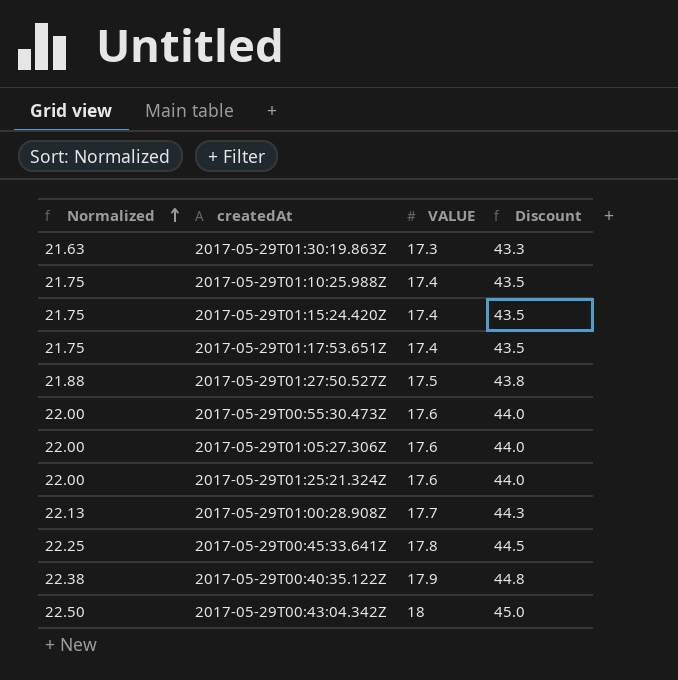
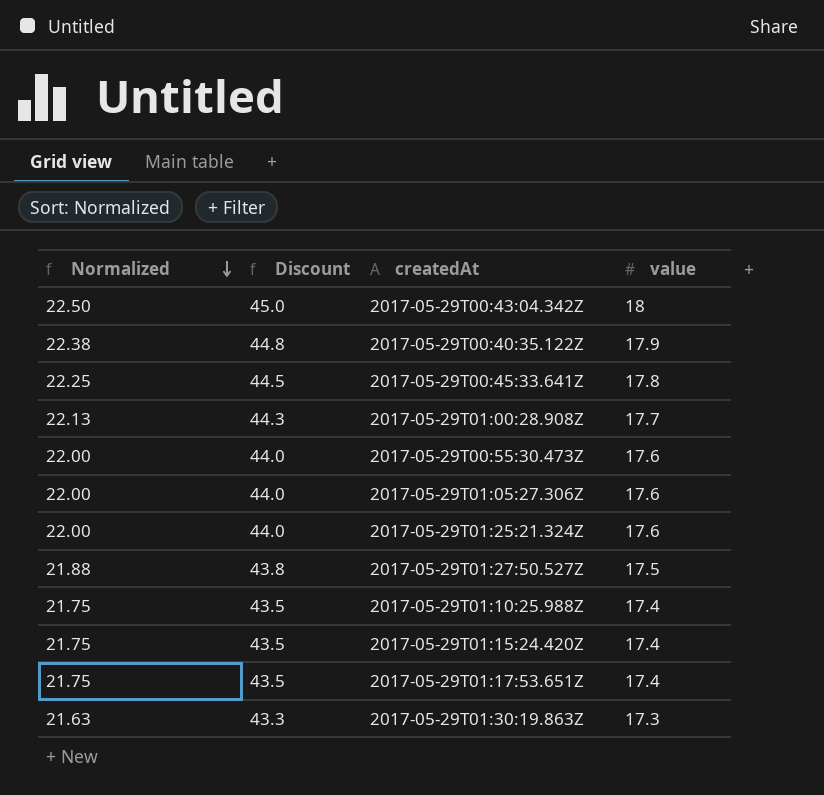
row order: Normalized ascending -> Normalized descending
column Discount | position: 4 -> 2
column name: VALUE -> value

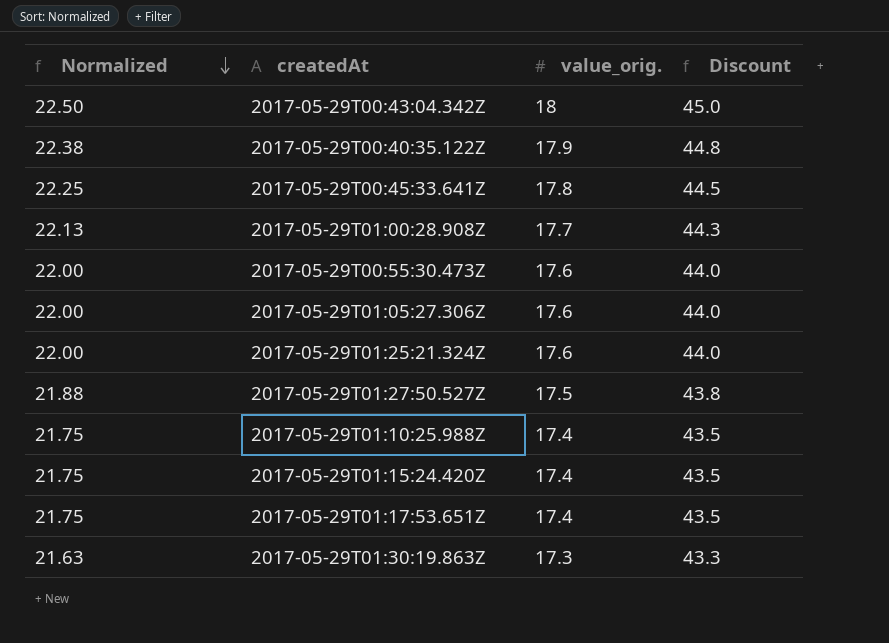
column name: value -> value_orig.
column Discount | position: 2 -> 4

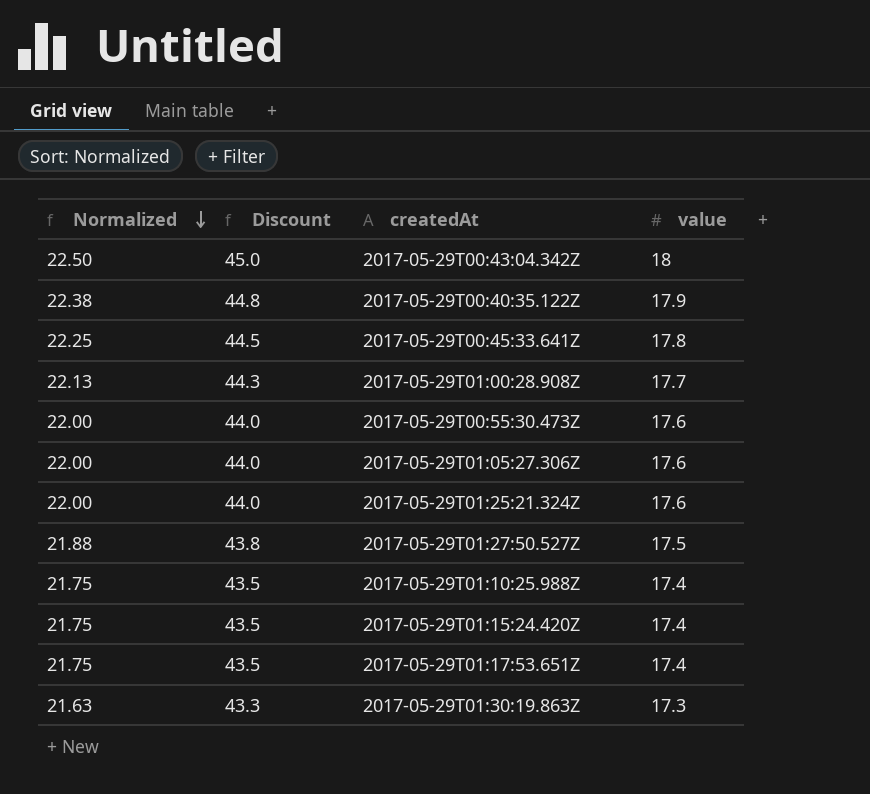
column Discount | position: 4 -> 2
column name: value_orig. -> value

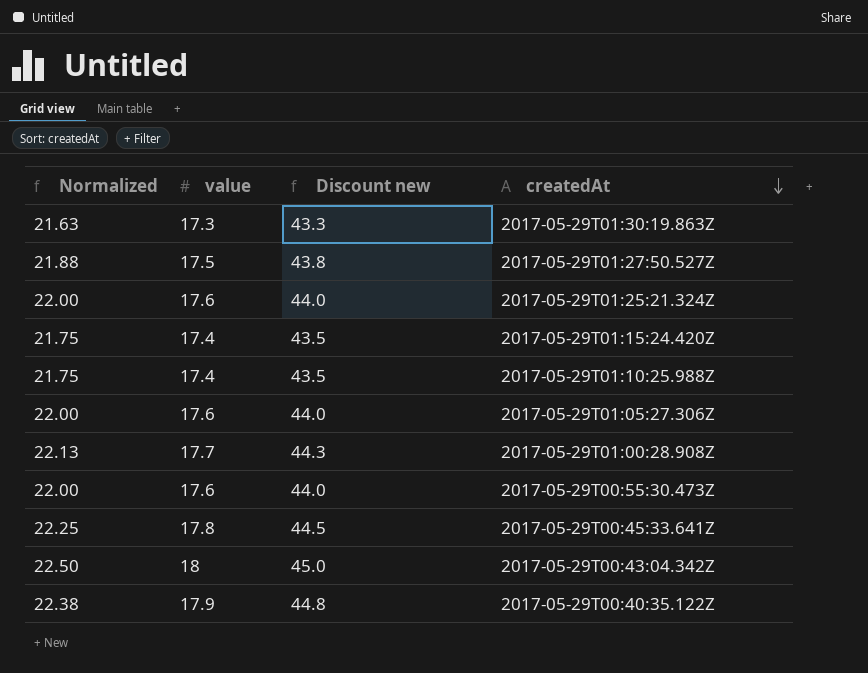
row order: Normalized descending -> createdAt descending
column value | position: 4 -> 2
column name: Discount -> Discount new
row 2017-05-29T01:17:53.651Z: 21.75 | 43.5 | 17.4 -> none

